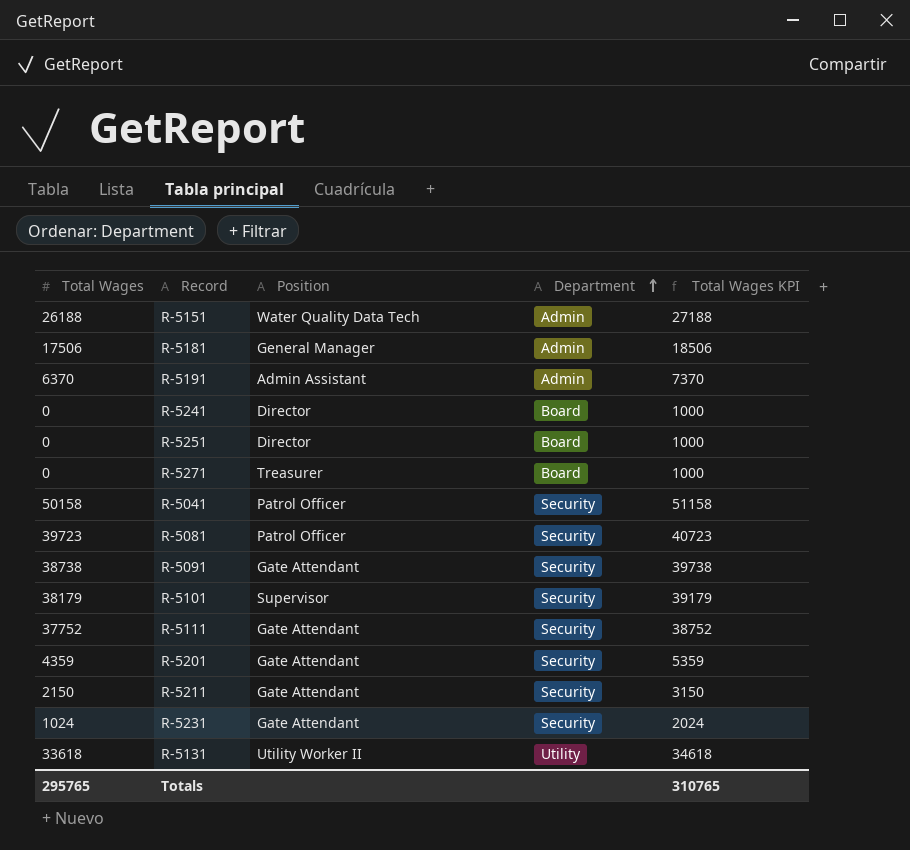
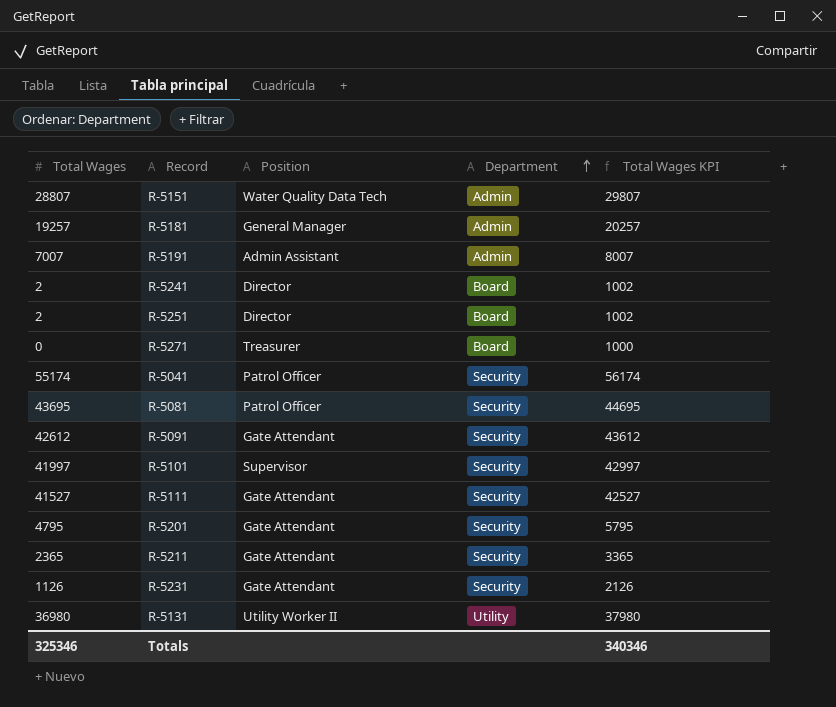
R-5151 | Total Wages: 26188 -> 28807
R-5151 | Total Wages KPI: 27188 -> 29807
R-5181 | Total Wages: 17506 -> 19257
R-5181 | Total Wages KPI: 18506 -> 20257
R-5191 | Total Wages: 6370 -> 7007
R-5191 | Total Wages KPI: 7370 -> 8007
R-5241 | Total Wages: 0 -> 2
R-5241 | Total Wages KPI: 1000 -> 1002
R-5251 | Total Wages: 0 -> 2
R-5251 | Total Wages KPI: 1000 -> 1002
R-5041 | Total Wages: 50158 -> 55174
R-5041 | Total Wages KPI: 51158 -> 56174
R-5081 | Total Wages: 39723 -> 43695
R-5081 | Total Wages KPI: 40723 -> 44695
R-5091 | Total Wages: 38738 -> 42612
R-5091 | Total Wages KPI: 39738 -> 43612
R-5101 | Total Wages: 38179 -> 41997
R-5101 | Total Wages KPI: 39179 -> 42997
R-5111 | Total Wages: 37752 -> 41527
R-5111 | Total Wages KPI: 38752 -> 42527
R-5201 | Total Wages: 4359 -> 4795
R-5201 | Total Wages KPI: 5359 -> 5795
R-5211 | Total Wages: 2150 -> 2365
R-5211 | Total Wages KPI: 3150 -> 3365
R-5231 | Total Wages: 1024 -> 1126
R-5231 | Total Wages KPI: 2024 -> 2126
R-5131 | Total Wages: 33618 -> 36980
R-5131 | Total Wages KPI: 34618 -> 37980
Totals | Total Wages: 295765 -> 325346
Totals | Total Wages KPI: 310765 -> 340346

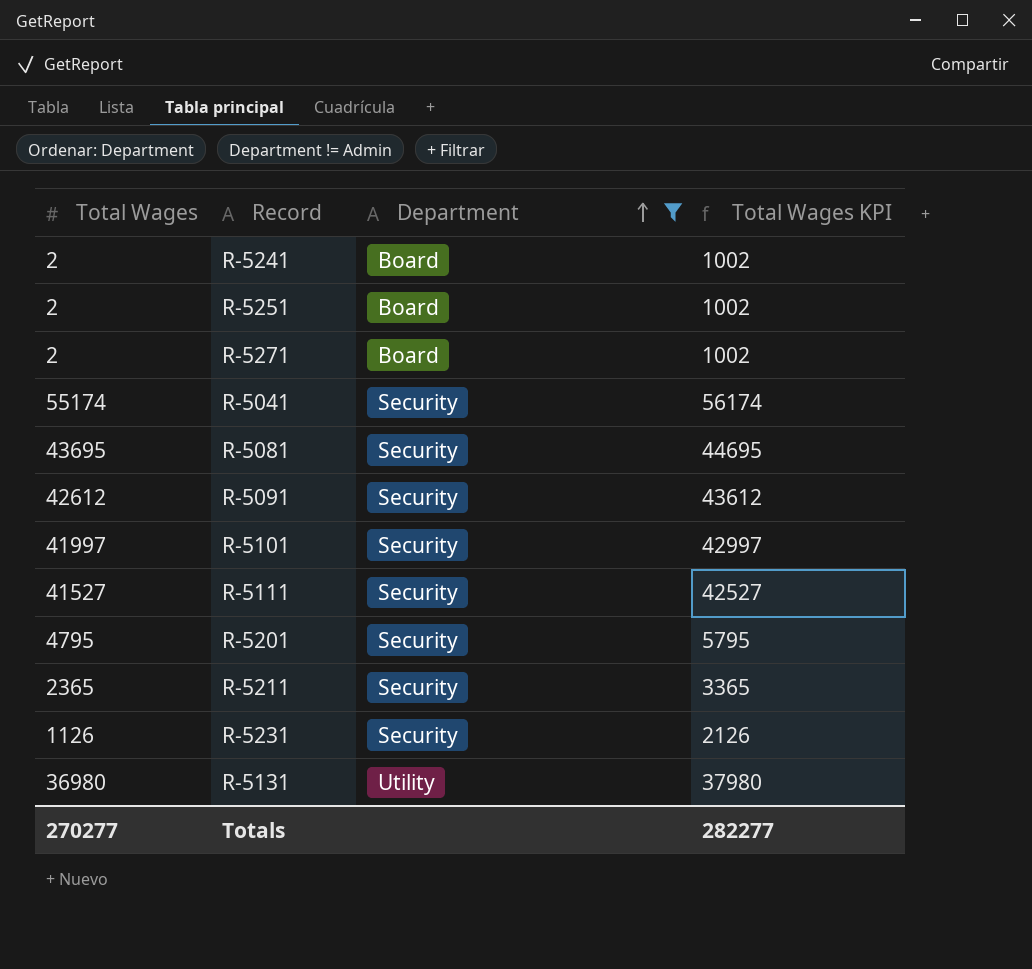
filter: none -> Department != Admin
column Position | position: 3 -> none
R-5271 | Total Wages: 0 -> 2
R-5271 | Total Wages KPI: 1000 -> 1002
Totals | Total Wages: 325346 -> 270277
Totals | Total Wages KPI: 340346 -> 282277

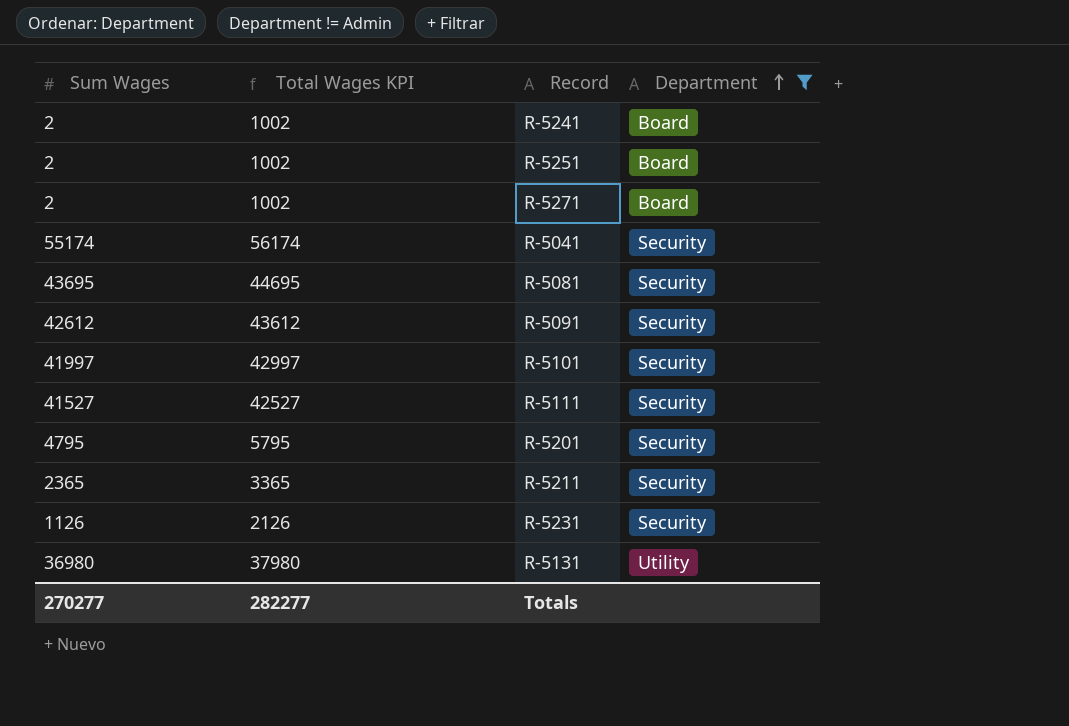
column name: Total Wages -> Sum Wages
column Total Wages KPI | position: 4 -> 2

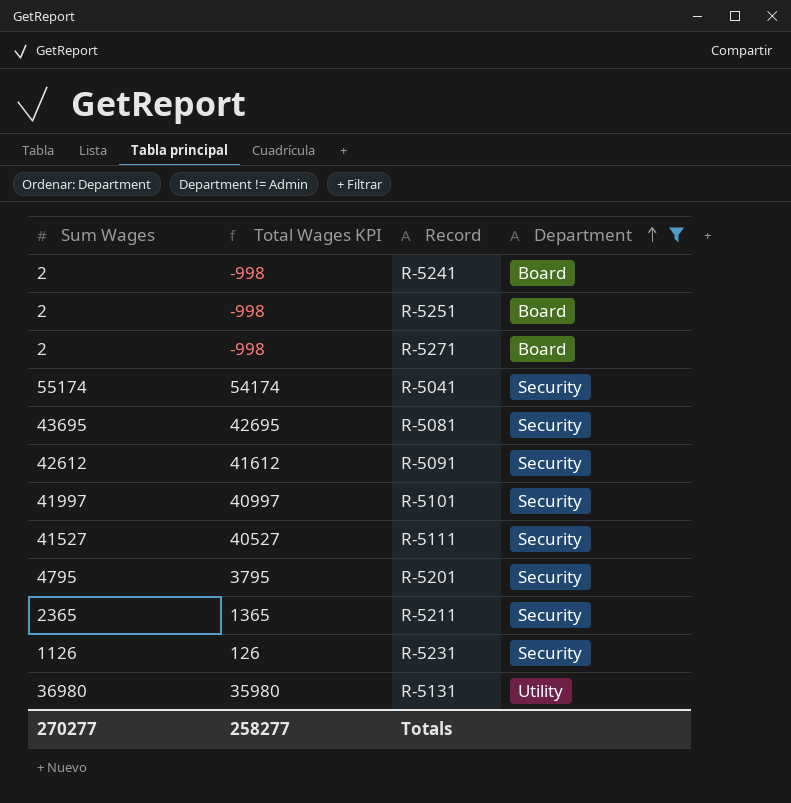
column Total Wages KPI | formula: [Sum Wages] + 1000 -> [Sum Wages] - 1000
Totals | Total Wages KPI: 282277 -> 258277

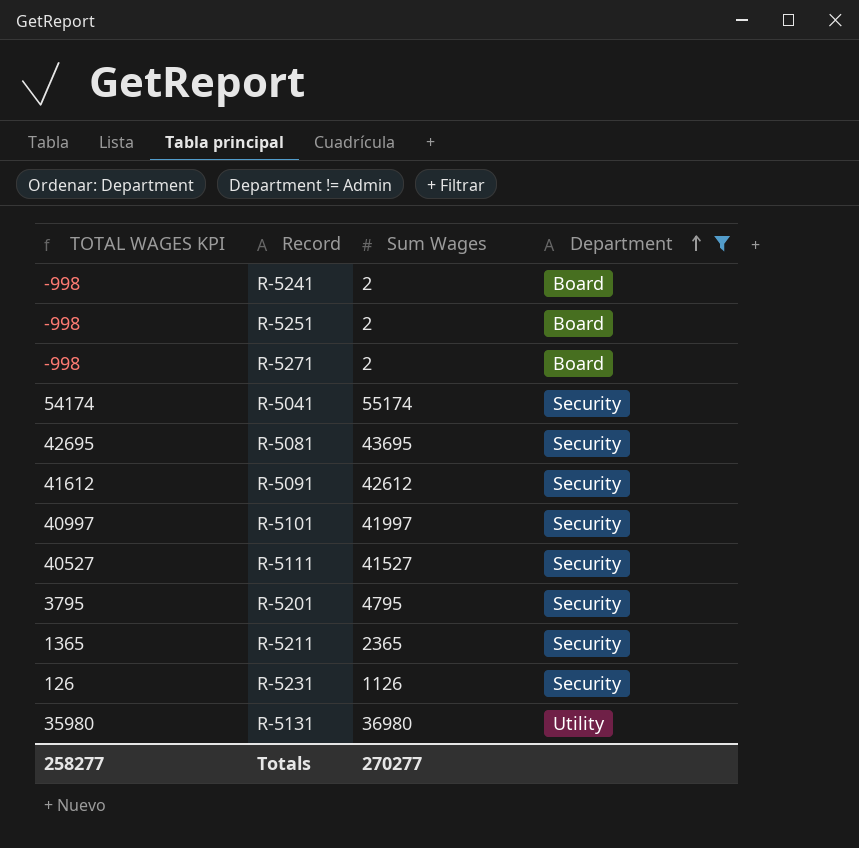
column name: Total Wages KPI -> TOTAL WAGES KPI
column Sum Wages | position: 1 -> 3

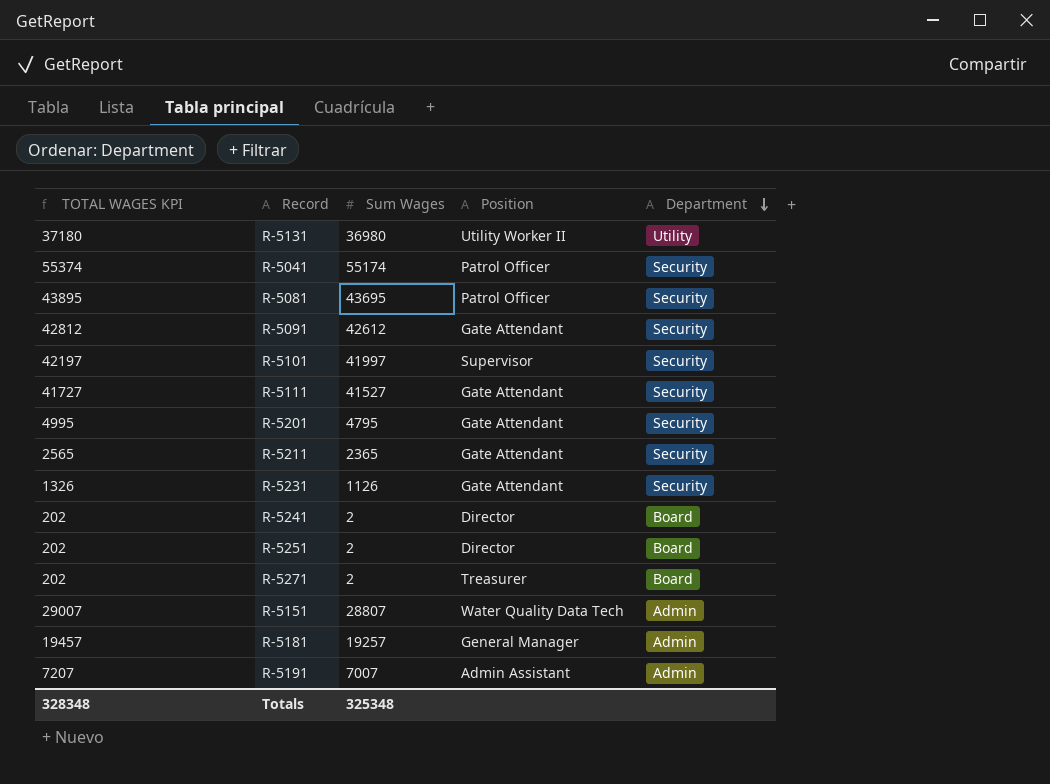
filter: Department != Admin -> none
row order: Department ascending -> Department descending
column TOTAL WAGES KPI | formula: [Sum Wages] - 1000 -> [Sum Wages] + 200
column Position | position: none -> 4
Totals | TOTAL WAGES KPI: 258277 -> 328348
Totals | Sum Wages: 270277 -> 325348

